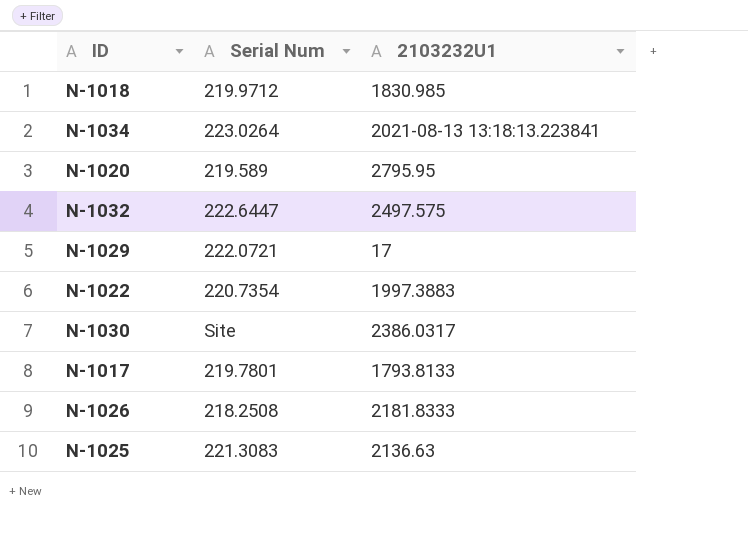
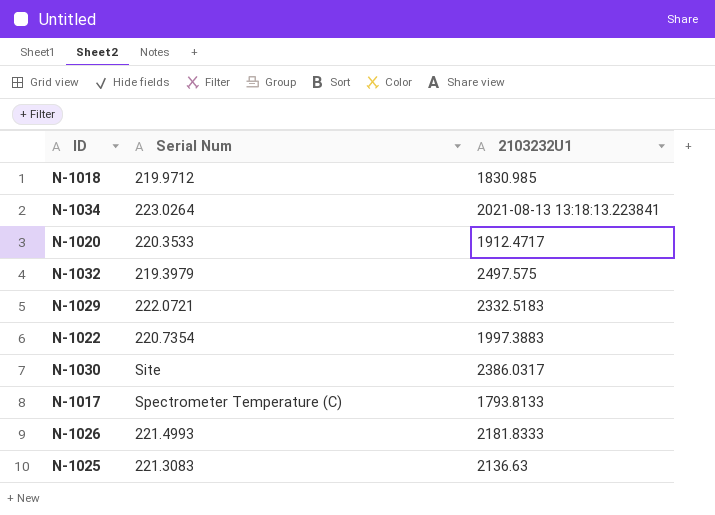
N-1020 | Serial Num: 219.589 -> 220.3533
N-1020 | 2103232U1: 2795.95 -> 1912.4717
N-1032 | Serial Num: 222.6447 -> 219.3979
N-1029 | 2103232U1: 17 -> 2332.5183
N-1017 | Serial Num: 219.7801 -> Spectrometer Temperature (C)
N-1026 | Serial Num: 218.2508 -> 221.4993

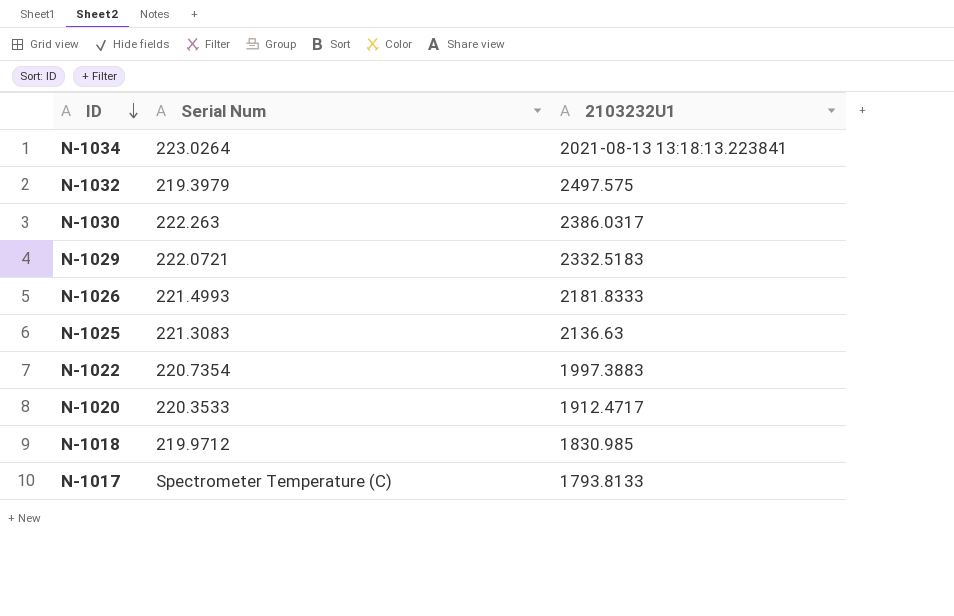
row order: none -> ID descending
N-1030 | Serial Num: Site -> 222.263

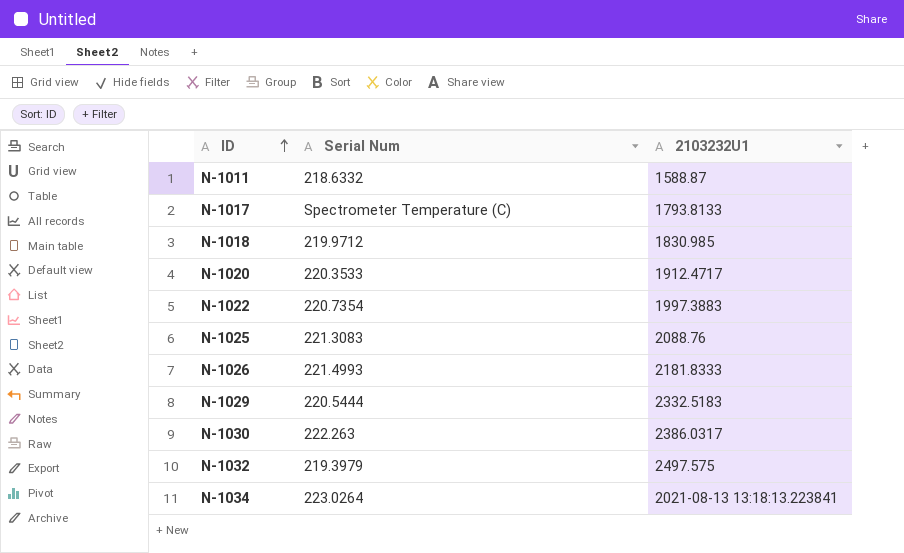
row order: ID descending -> ID ascending
row N-1011: none -> 218.6332 | 1588.87
N-1025 | 2103232U1: 2136.63 -> 2088.76
N-1029 | Serial Num: 222.0721 -> 220.5444

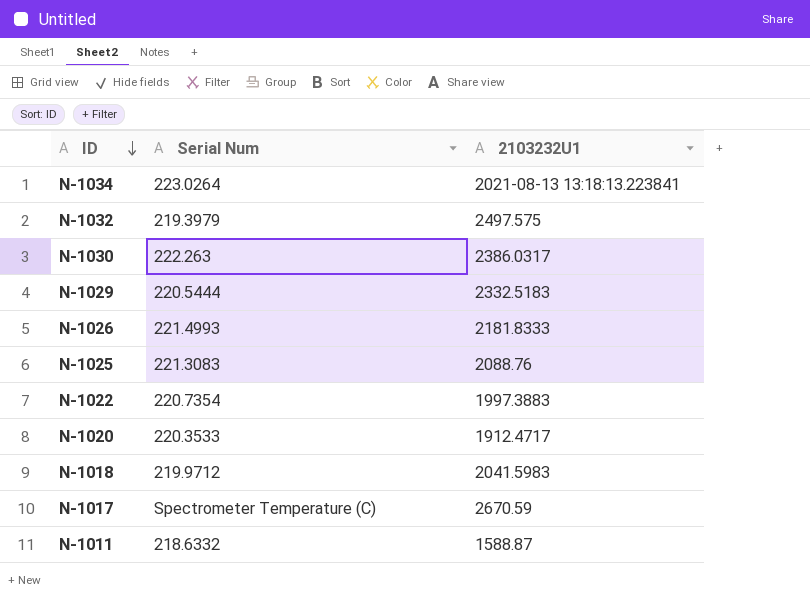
row order: ID ascending -> ID descending
N-1018 | 2103232U1: 1830.985 -> 2041.5983
N-1017 | 2103232U1: 1793.8133 -> 2670.59

